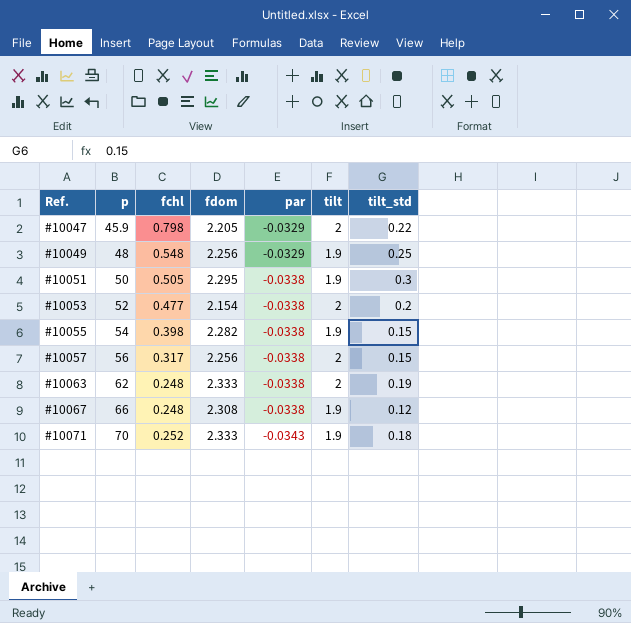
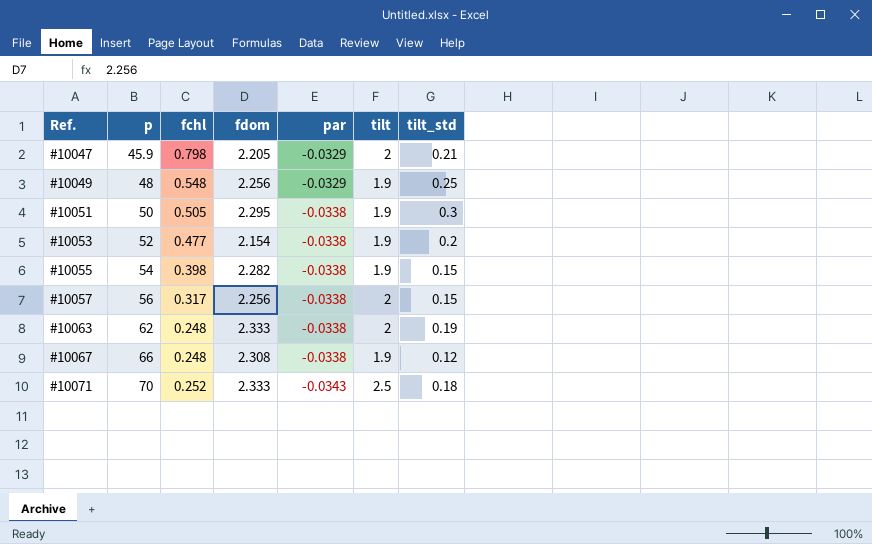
#10047 | tilt_std: 0.22 -> 0.21
#10053 | tilt: 2 -> 1.9
#10071 | tilt: 1.9 -> 2.5

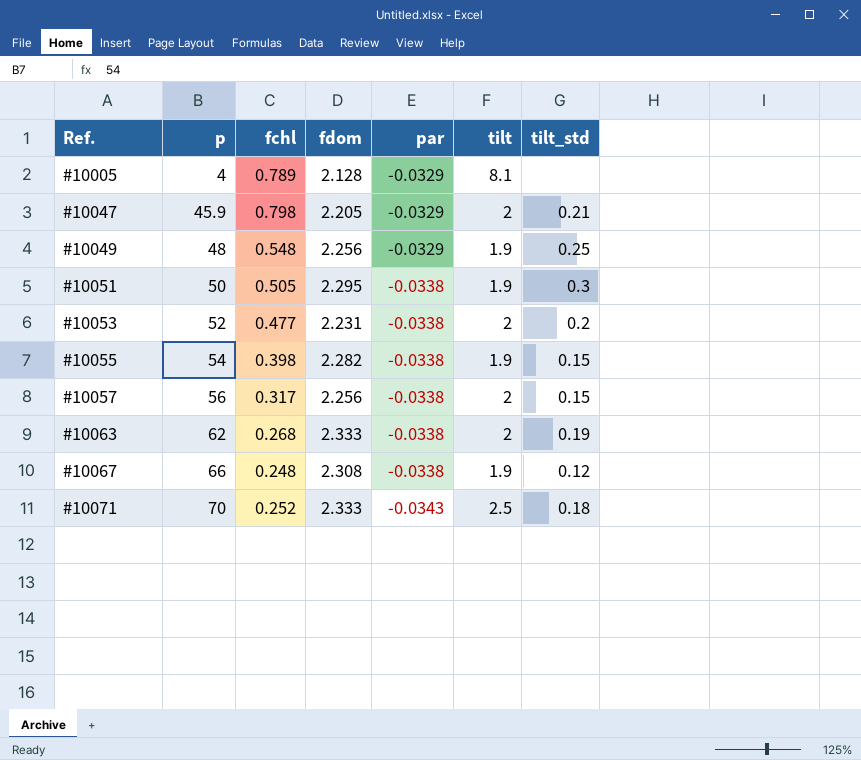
row #10005: none -> 4 | 0.789 | 2.128 | -0.0329 | 8.1 | none
#10053 | fdom: 2.154 -> 2.231
#10053 | tilt: 1.9 -> 2
#10063 | fchl: 0.248 -> 0.268

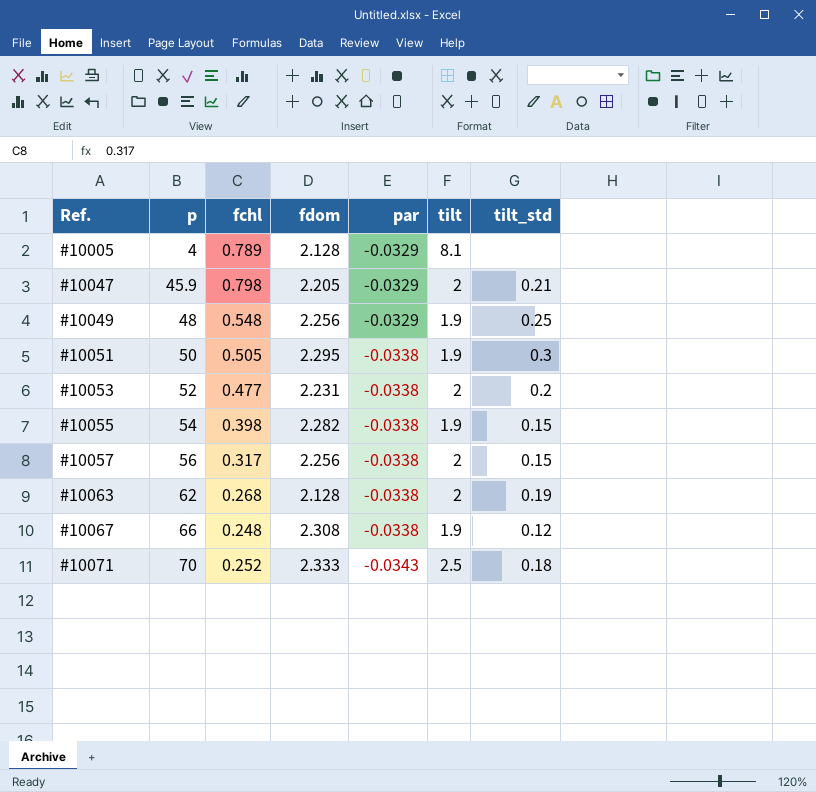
#10063 | fdom: 2.333 -> 2.128

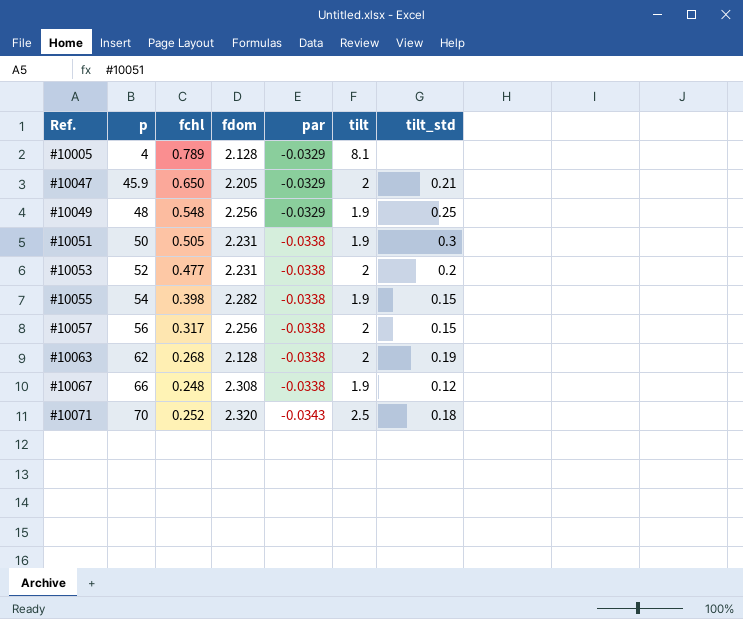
#10047 | fchl: 0.798 -> 0.650
#10051 | fdom: 2.295 -> 2.231
#10071 | fdom: 2.333 -> 2.320

